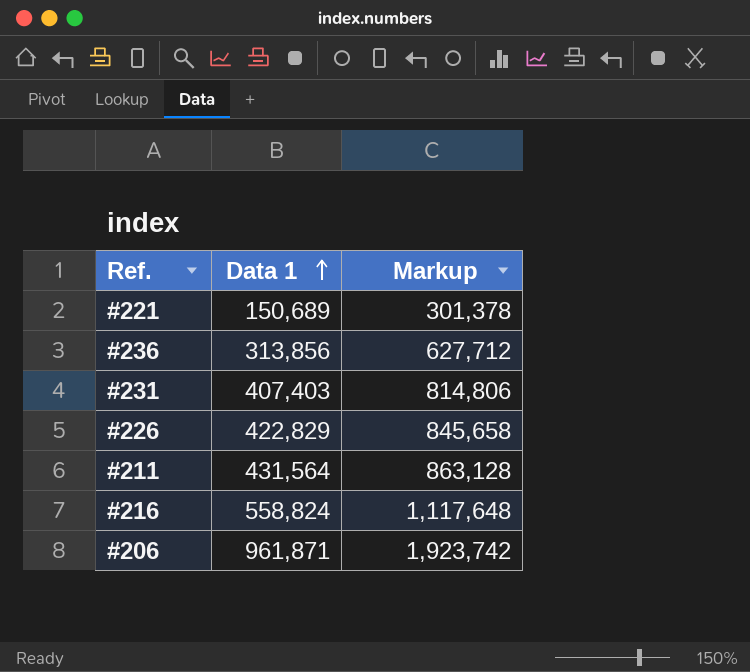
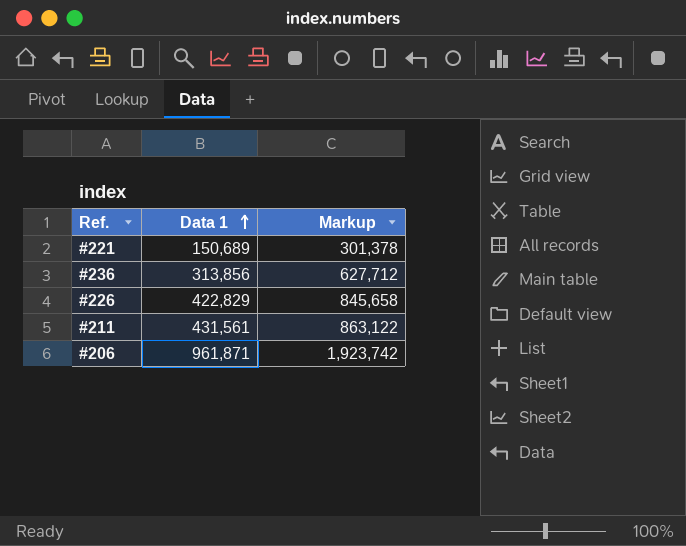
row #231: 407,403 | 814,806 -> none
row #216: 558,824 | 1,117,648 -> none
#211 | Data 1: 431,564 -> 431,561
#211 | Markup: 863,128 -> 863,122

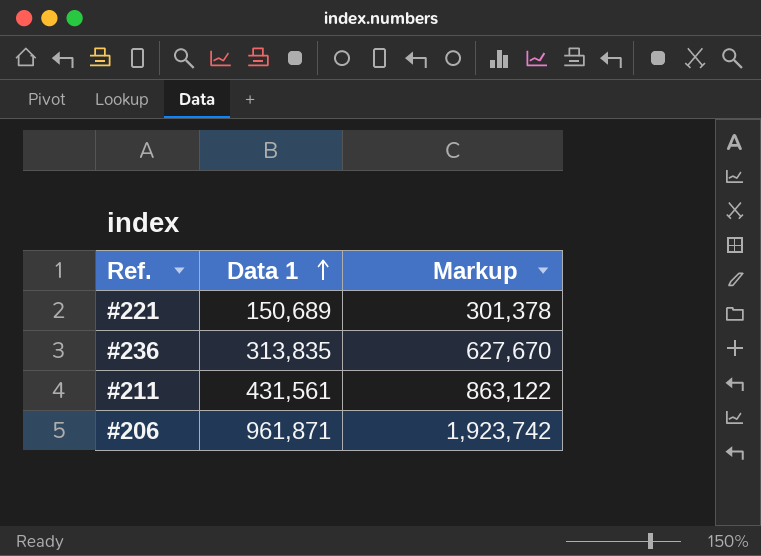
row #226: 422,829 | 845,658 -> none
#236 | Data 1: 313,856 -> 313,835
#236 | Markup: 627,712 -> 627,670

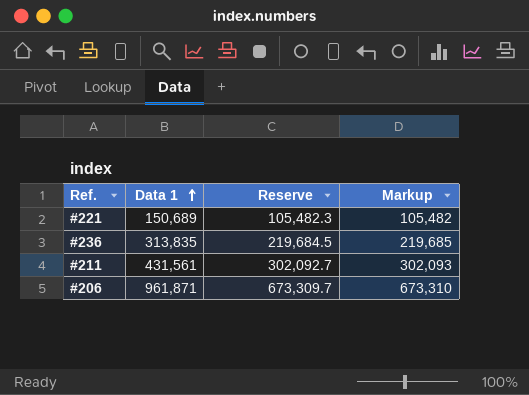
column Reserve | formula: none -> [Data 1] * 0.7
column Markup | formula: [Data 1] * 2 -> [Data 1] * 0.7

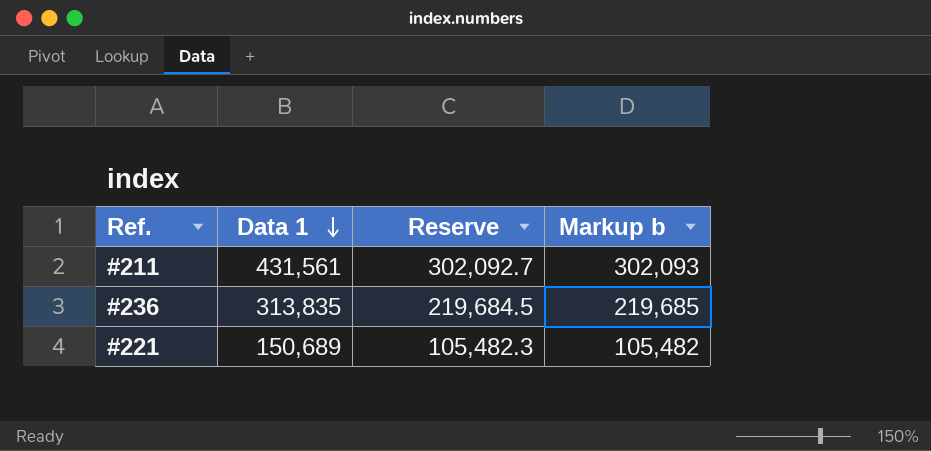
row order: Data 1 ascending -> Data 1 descending
column name: Markup -> Markup b
row #206: 961,871 | 673,309.7 | 673,310 -> none

